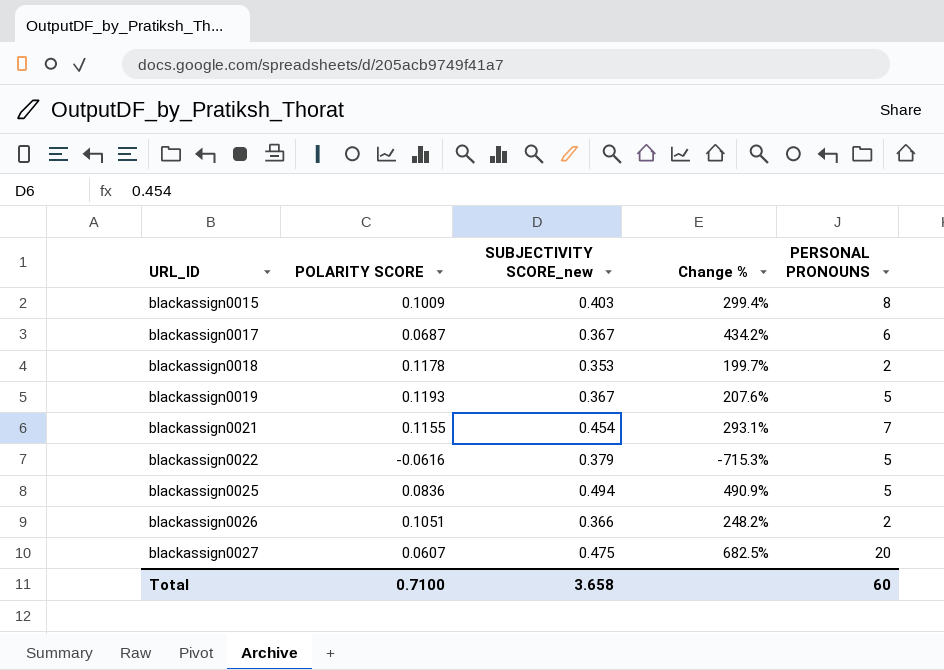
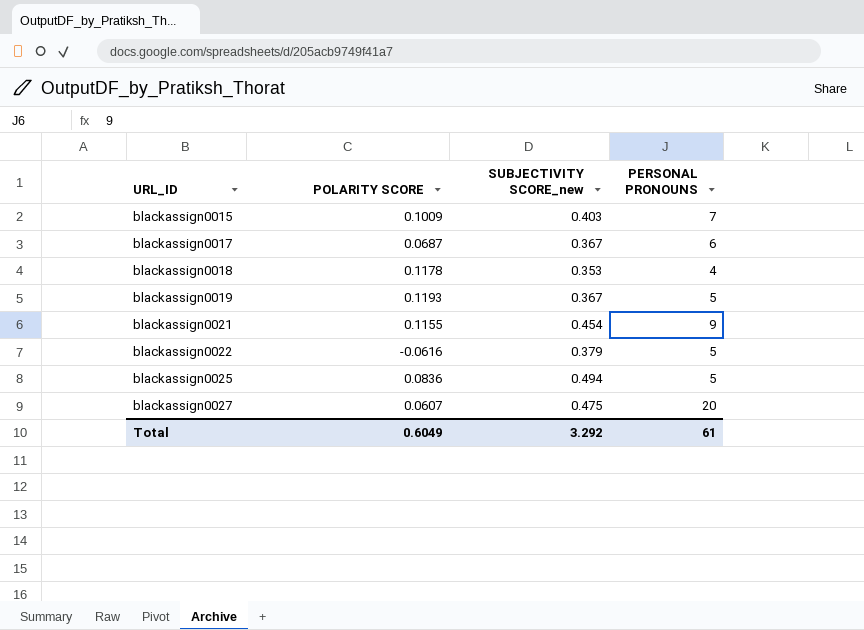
column Change % | formula: ([SUBJECTIVITY SCORE_new] - [POLARITY SCORE]) / [POLARITY SCORE] -> none
row blackassign0026: 0.1051 | 0.366 | 248.2% | 2 -> none
blackassign0015 | PERSONAL PRONOUNS: 8 -> 7
blackassign0018 | PERSONAL PRONOUNS: 2 -> 4
blackassign0021 | PERSONAL PRONOUNS: 7 -> 9
Total | POLARITY SCORE: 0.7100 -> 0.6049
Total | SUBJECTIVITY SCORE_new: 3.658 -> 3.292
Total | PERSONAL PRONOUNS: 60 -> 61

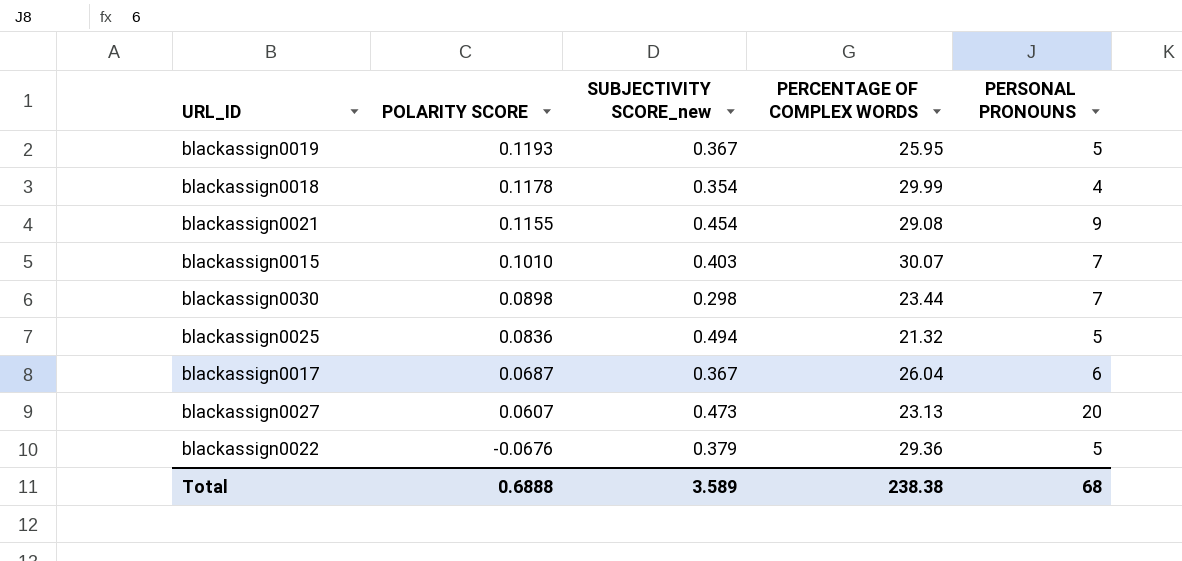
row order: URL_ID ascending -> POLARITY SCORE descending
column PERCENTAGE OF COMPLEX WORDS | position: none -> 4
blackassign0018 | SUBJECTIVITY SCORE_new: 0.353 -> 0.354
blackassign0015 | POLARITY SCORE: 0.1009 -> 0.1010
row blackassign0030: none -> 0.0898 | 0.298 | 23.44 | 7
blackassign0027 | SUBJECTIVITY SCORE_new: 0.475 -> 0.473
blackassign0022 | POLARITY SCORE: -0.0616 -> -0.0676
Total | POLARITY SCORE: 0.6049 -> 0.6888
Total | SUBJECTIVITY SCORE_new: 3.292 -> 3.589
Total | PERSONAL PRONOUNS: 61 -> 68

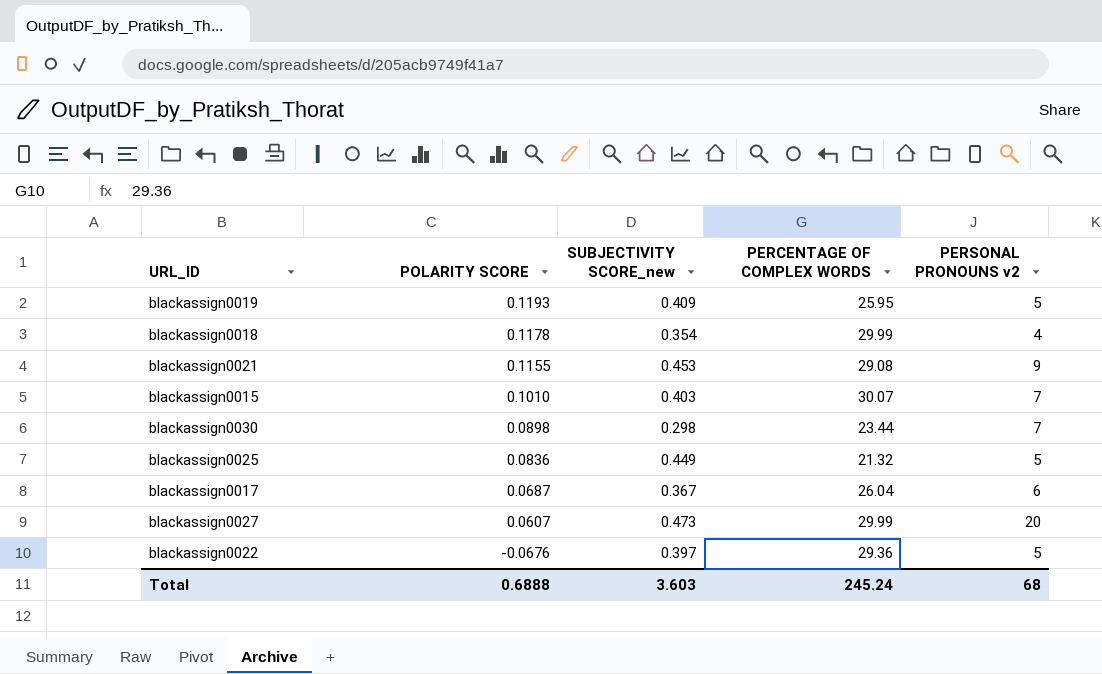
column name: PERSONAL PRONOUNS -> PERSONAL PRONOUNS v2
blackassign0019 | SUBJECTIVITY SCORE_new: 0.367 -> 0.409
blackassign0021 | SUBJECTIVITY SCORE_new: 0.454 -> 0.453
blackassign0025 | SUBJECTIVITY SCORE_new: 0.494 -> 0.449
blackassign0027 | PERCENTAGE OF COMPLEX WORDS: 23.13 -> 29.99
blackassign0022 | SUBJECTIVITY SCORE_new: 0.379 -> 0.397
Total | SUBJECTIVITY SCORE_new: 3.589 -> 3.603
Total | PERCENTAGE OF COMPLEX WORDS: 238.38 -> 245.24

